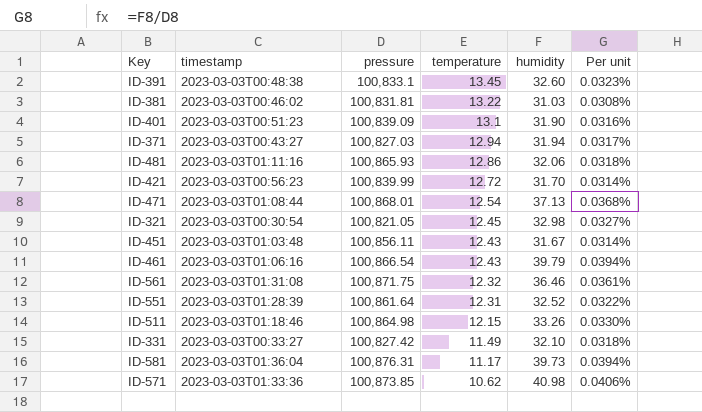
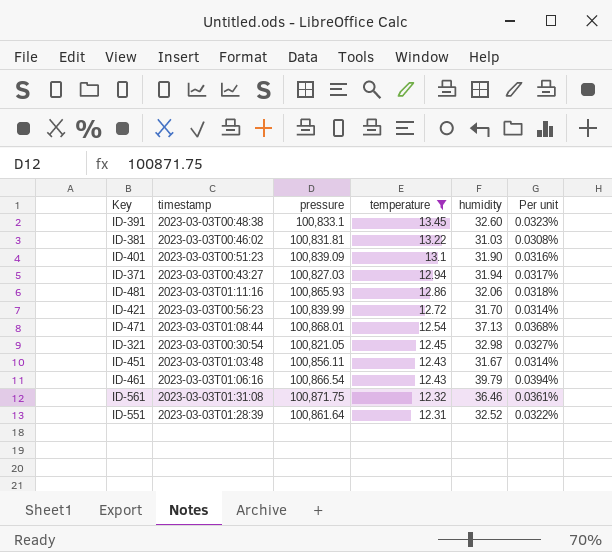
filter: none -> temperature >= 12.31

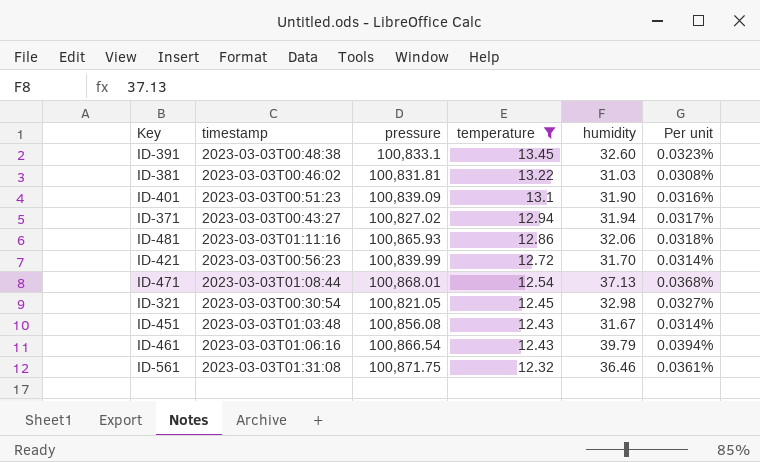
row ID-551: 2023-03-03T01:28:39 | 100,861.64 | 12.31 | 32.52 | 0.0322% -> none
ID-371 | pressure: 100,827.03 -> 100,827.02
ID-451 | pressure: 100,856.11 -> 100,856.08

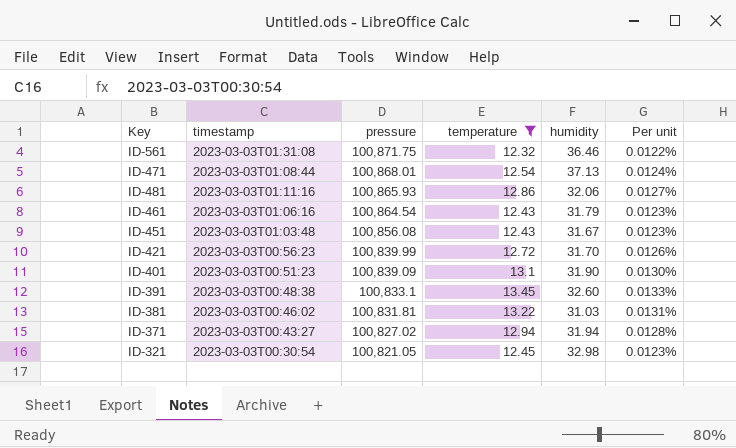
row order: temperature descending -> pressure descending
column Per unit | formula: [humidity] / [pressure] -> [temperature] / [pressure]
ID-461 | pressure: 100,866.54 -> 100,864.54
ID-461 | humidity: 39.79 -> 31.79

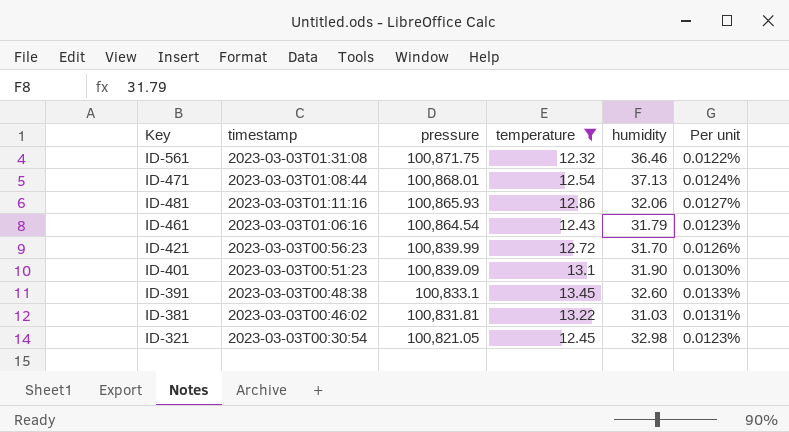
row ID-451: 2023-03-03T01:03:48 | 100,856.08 | 12.43 | 31.67 | 0.0123% -> none
row ID-371: 2023-03-03T00:43:27 | 100,827.02 | 12.94 | 31.94 | 0.0128% -> none

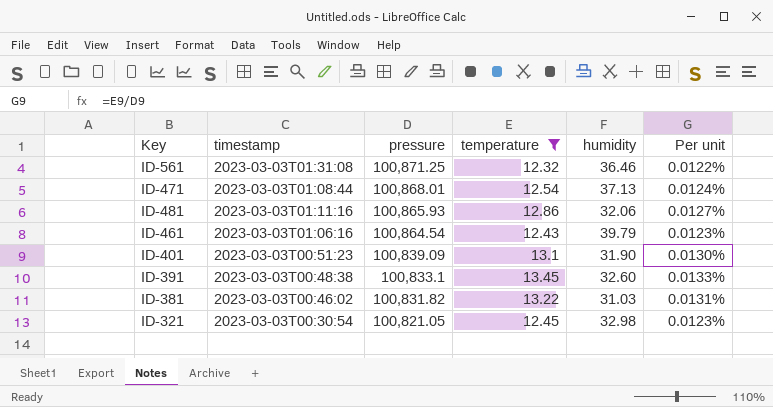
row ID-421: 2023-03-03T00:56:23 | 100,839.99 | 12.72 | 31.70 | 0.0126% -> none
ID-561 | pressure: 100,871.75 -> 100,871.25
ID-461 | humidity: 31.79 -> 39.79
ID-381 | pressure: 100,831.81 -> 100,831.82

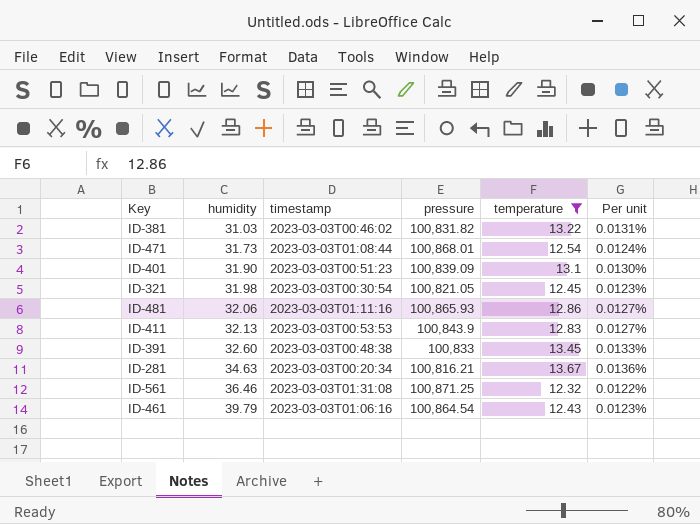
row order: pressure descending -> humidity ascending
column humidity | position: 5 -> 2
ID-471 | humidity: 37.13 -> 31.73
ID-321 | humidity: 32.98 -> 31.98
row ID-411: none -> 32.13 | 2023-03-03T00:53:53 | 100,843.9 | 12.83 | 0.0127%
ID-391 | pressure: 100,833.1 -> 100,833
row ID-281: none -> 34.63 | 2023-03-03T00:20:34 | 100,816.21 | 13.67 | 0.0136%

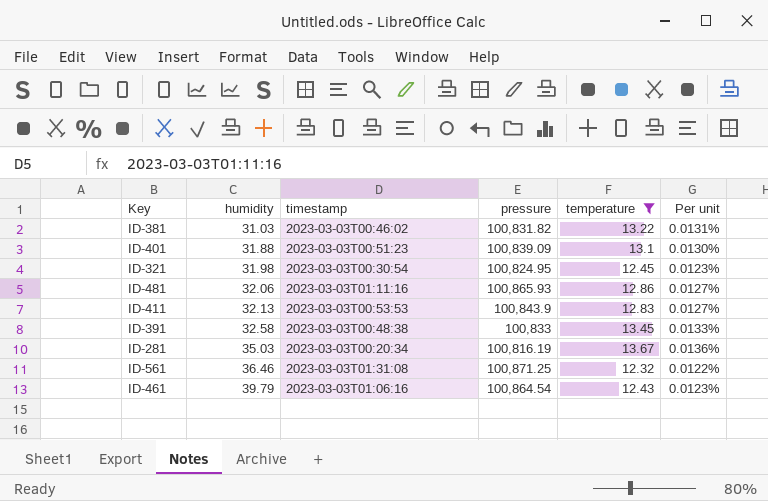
row ID-471: 31.73 | 2023-03-03T01:08:44 | 100,868.01 | 12.54 | 0.0124% -> none
ID-401 | humidity: 31.90 -> 31.88
ID-321 | pressure: 100,821.05 -> 100,824.95
ID-391 | humidity: 32.60 -> 32.58
ID-281 | humidity: 34.63 -> 35.03
ID-281 | pressure: 100,816.21 -> 100,816.19

